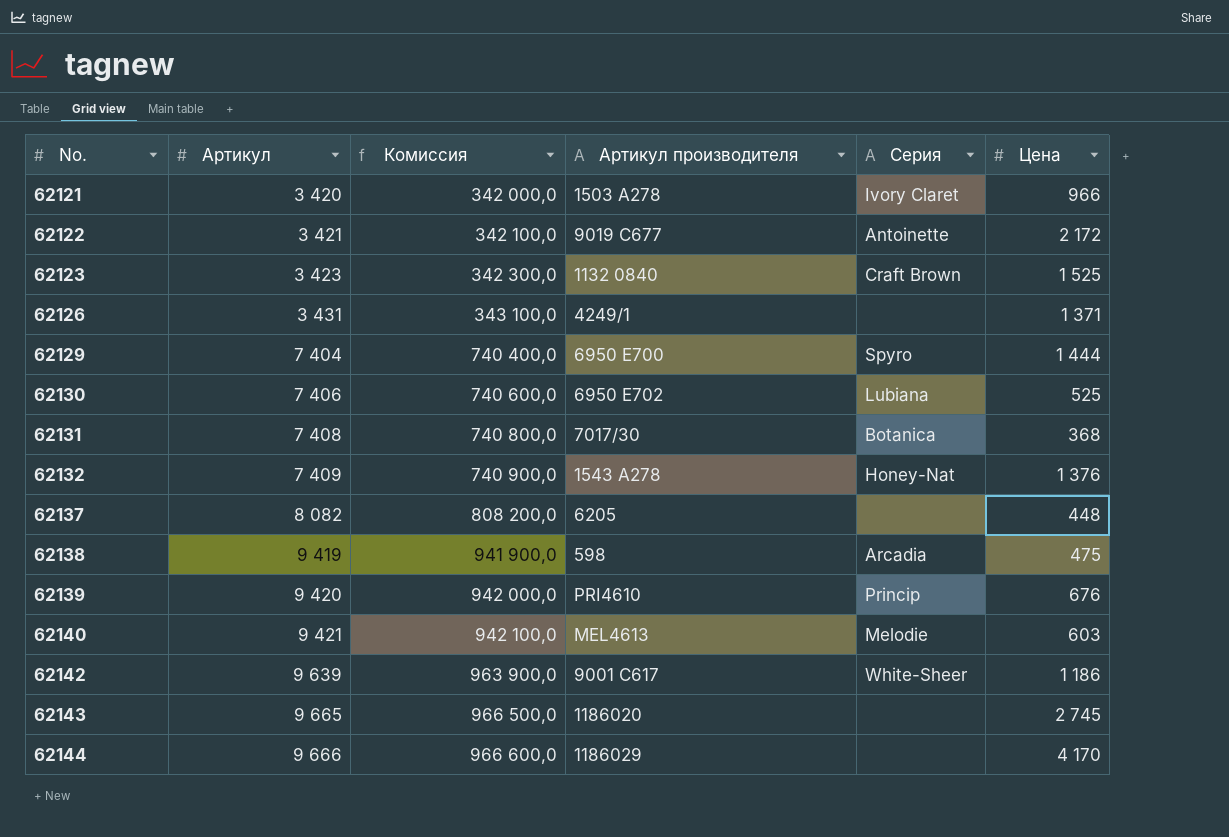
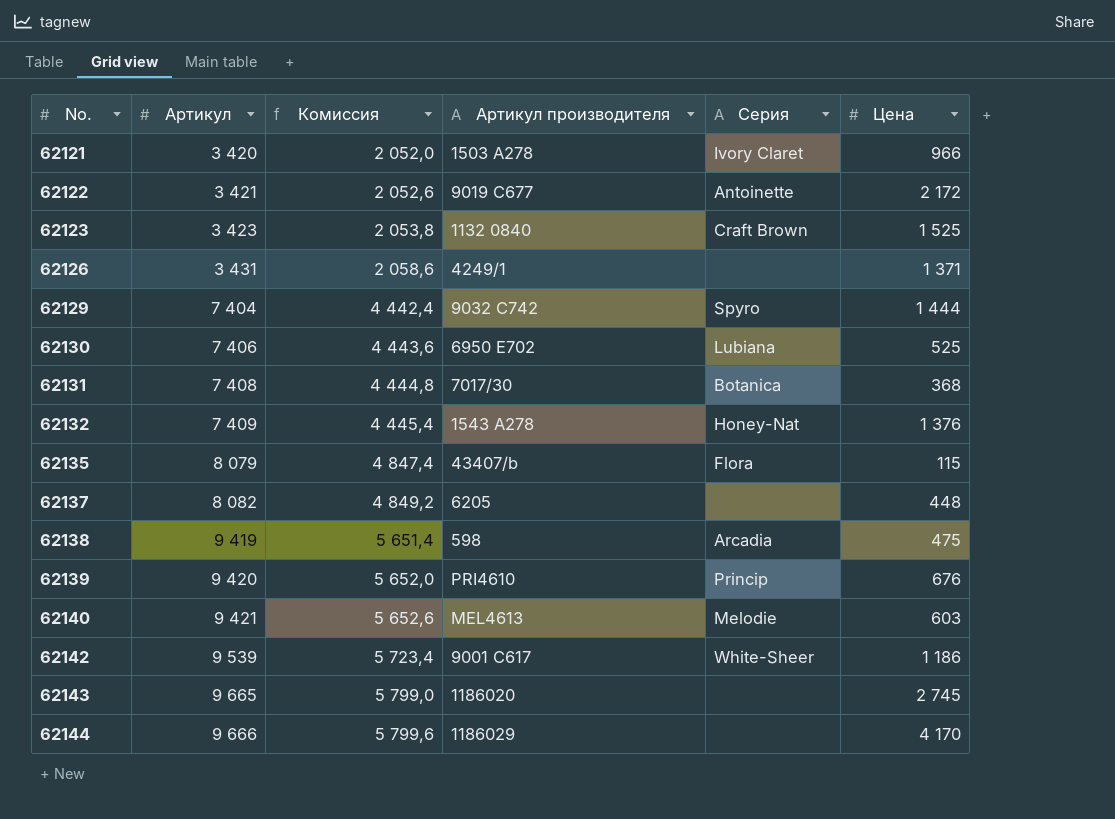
column Комиссия | formula: [Артикул] * 100 -> [Артикул] * 0,6
62129 | Артикул производителя: 6950 E700 -> 9032 C742
row 62135: none -> 8 079 | 4 847,4 | 43407/b | Flora | 115
62142 | Артикул: 9 639 -> 9 539

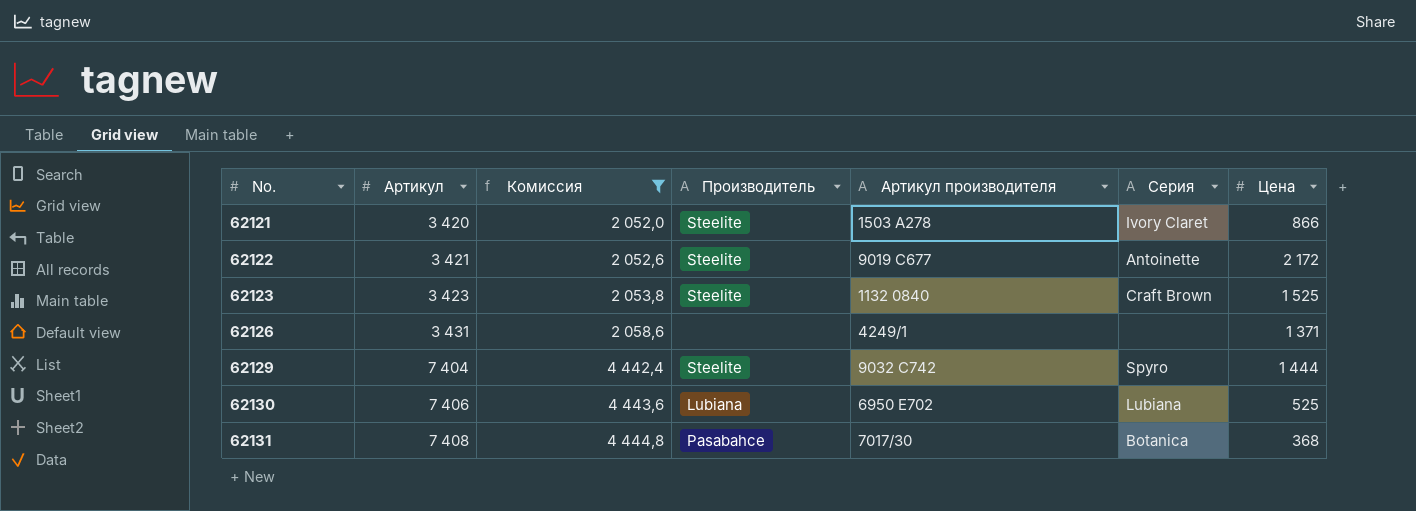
filter: none -> Комиссия <= 4 444,8
column Производитель | position: none -> 4
62121 | Цена: 966 -> 866

